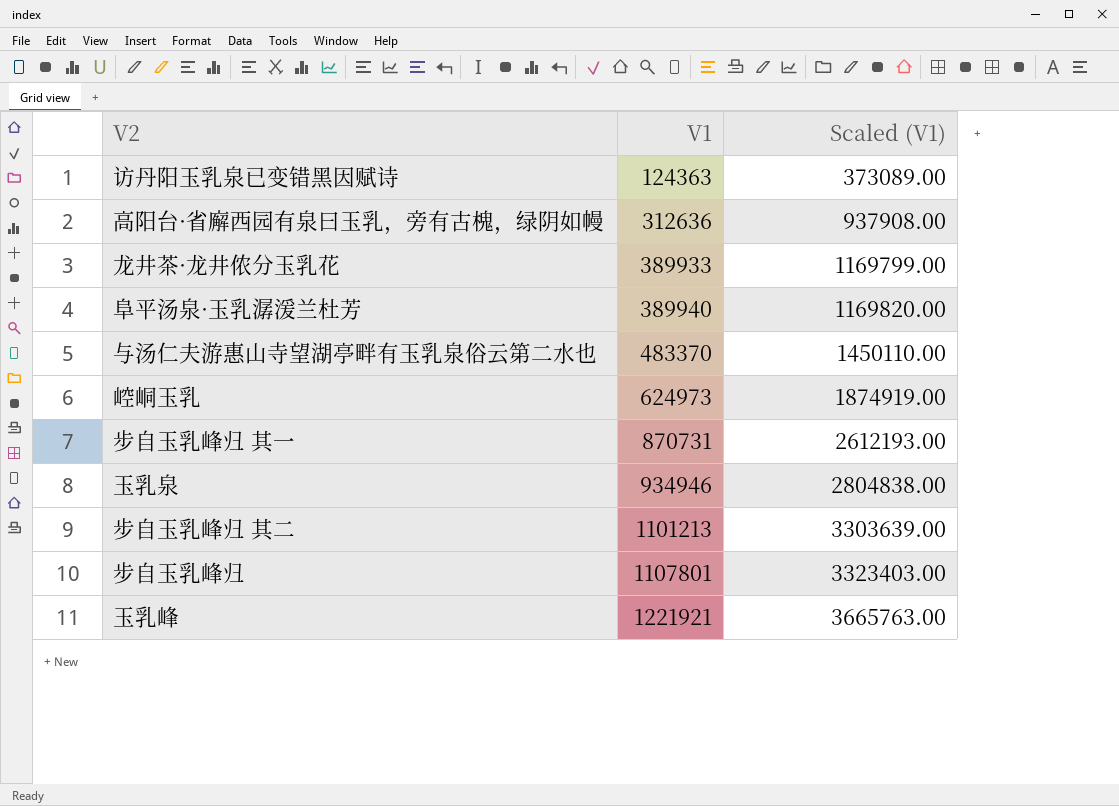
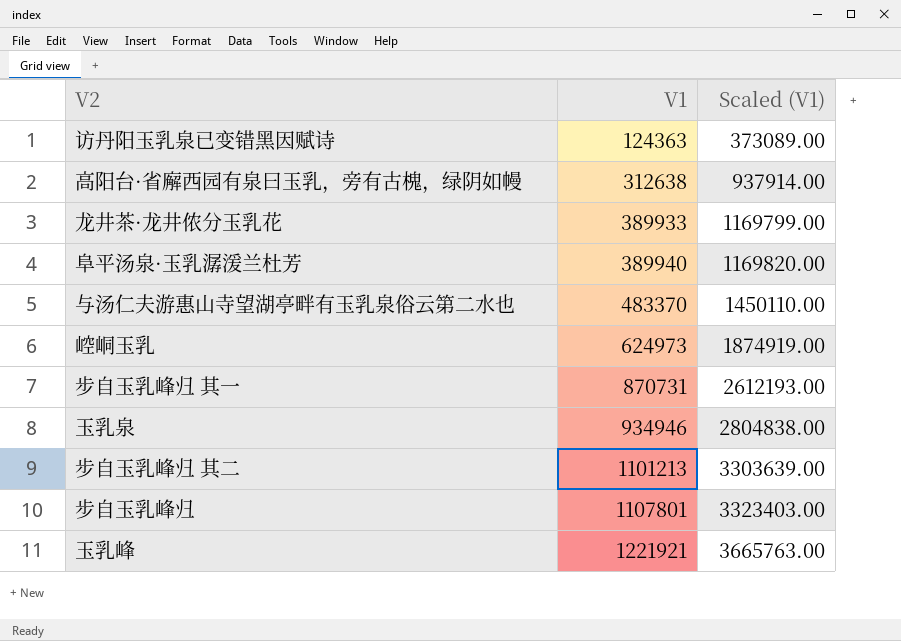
高阳台·省廨西园有泉曰玉乳，旁有古槐，绿阴如幔 | V1: 312636 -> 312638
高阳台·省廨西园有泉曰玉乳，旁有古槐，绿阴如幔 | Scaled (V1): 937908.00 -> 937914.00

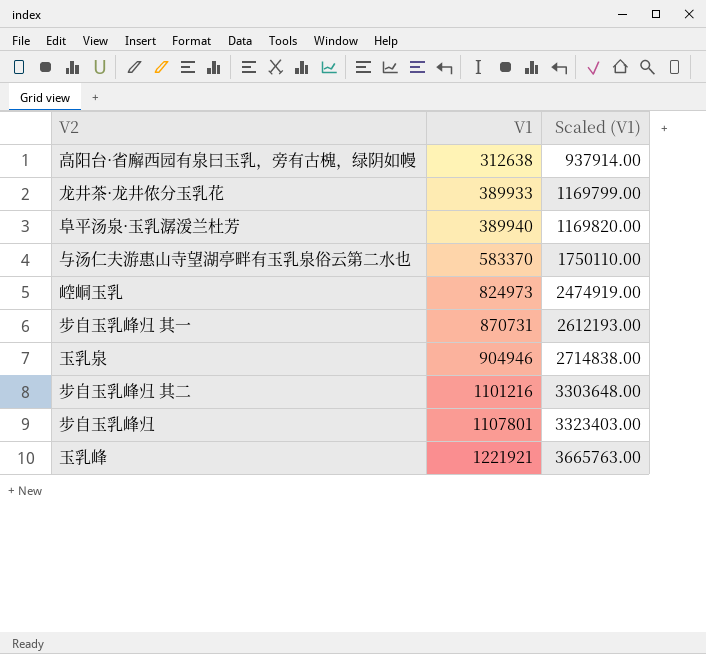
row 访丹阳玉乳泉已变错黑因赋诗: 124363 | 373089.00 -> none
与汤仁夫游惠山寺望湖亭畔有玉乳泉俗云第二水也 | V1: 483370 -> 583370
与汤仁夫游惠山寺望湖亭畔有玉乳泉俗云第二水也 | Scaled (V1): 1450110.00 -> 1750110.00
崆峒玉乳 | V1: 624973 -> 824973
崆峒玉乳 | Scaled (V1): 1874919.00 -> 2474919.00
玉乳泉 | V1: 934946 -> 904946
玉乳泉 | Scaled (V1): 2804838.00 -> 2714838.00
步自玉乳峰归 其二 | V1: 1101213 -> 1101216
步自玉乳峰归 其二 | Scaled (V1): 3303639.00 -> 3303648.00

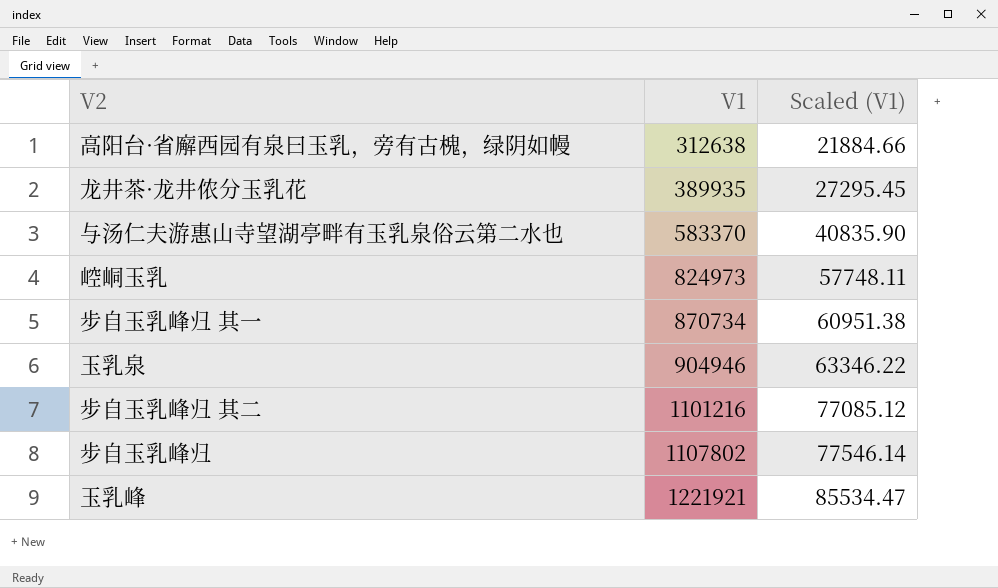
column Scaled (V1) | formula: [V1] * 3 -> [V1] * 0.07
row 阜平汤泉·玉乳潺湲兰杜芳: 389940 | 1169820.00 -> none
龙井茶·龙井侬分玉乳花 | V1: 389933 -> 389935
步自玉乳峰归 其一 | V1: 870731 -> 870734
步自玉乳峰归 | V1: 1107801 -> 1107802

